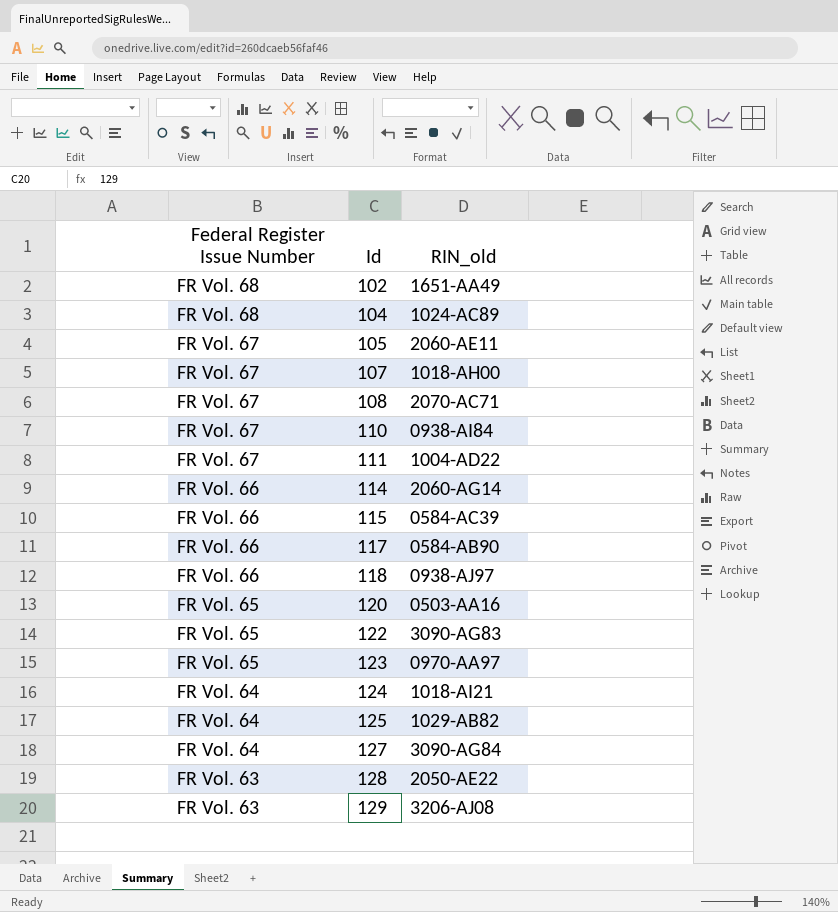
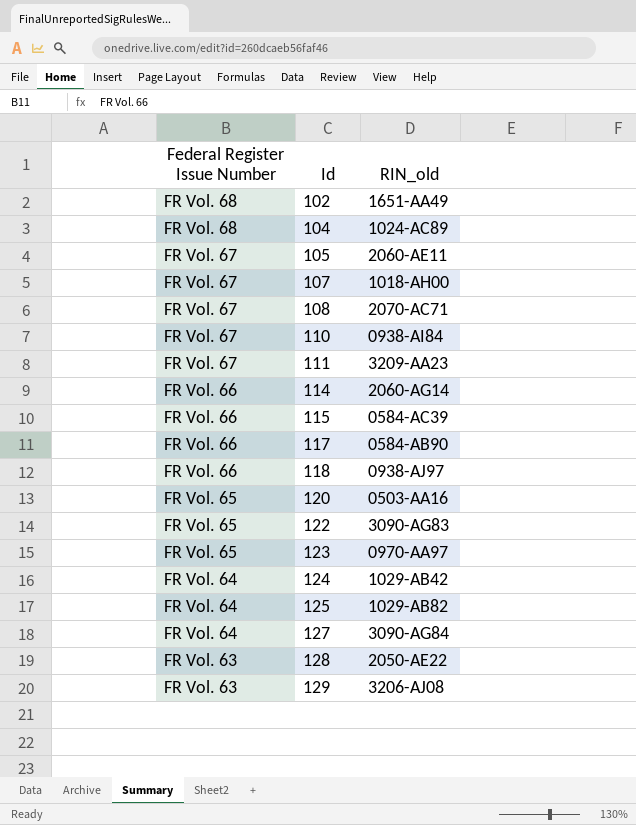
111 | RIN_old: 1004-AD22 -> 3209-AA23
124 | RIN_old: 1018-AI21 -> 1029-AB42

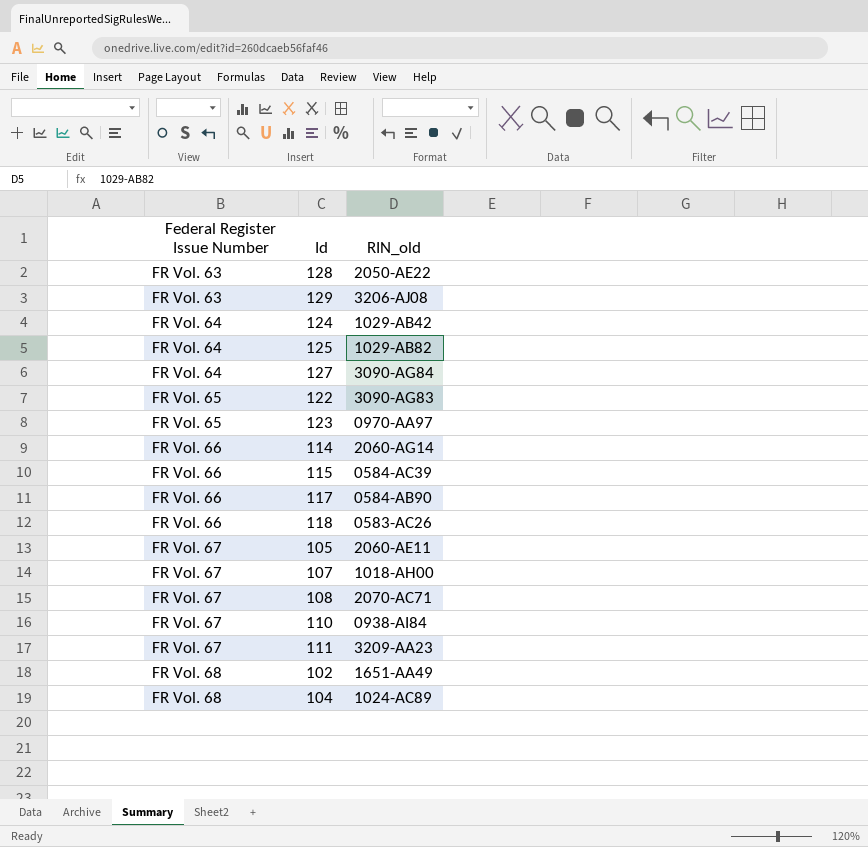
row order: Federal Register Issue Number descending -> Federal Register Issue Number ascending
row 120: FR Vol. 65 | 0503-AA16 -> none
118 | RIN_old: 0938-AJ97 -> 0583-AC26

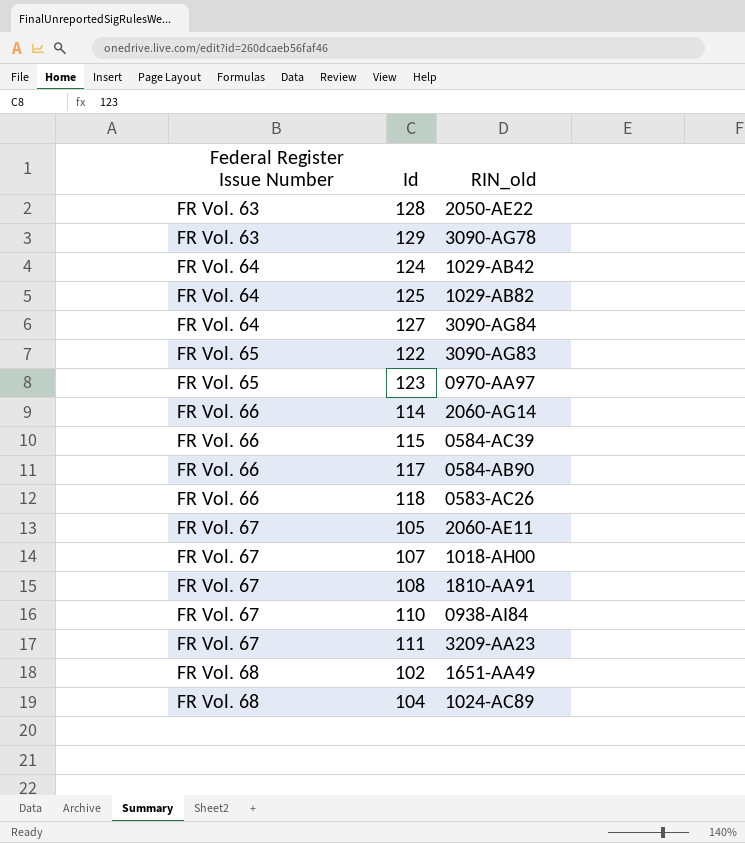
129 | RIN_old: 3206-AJ08 -> 3090-AG78
108 | RIN_old: 2070-AC71 -> 1810-AA91

